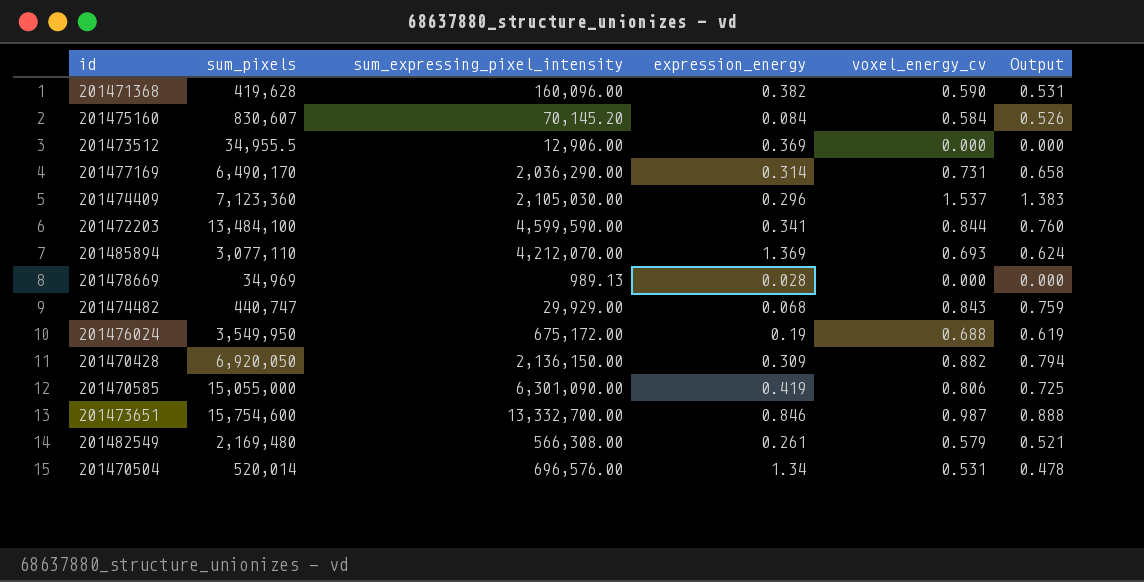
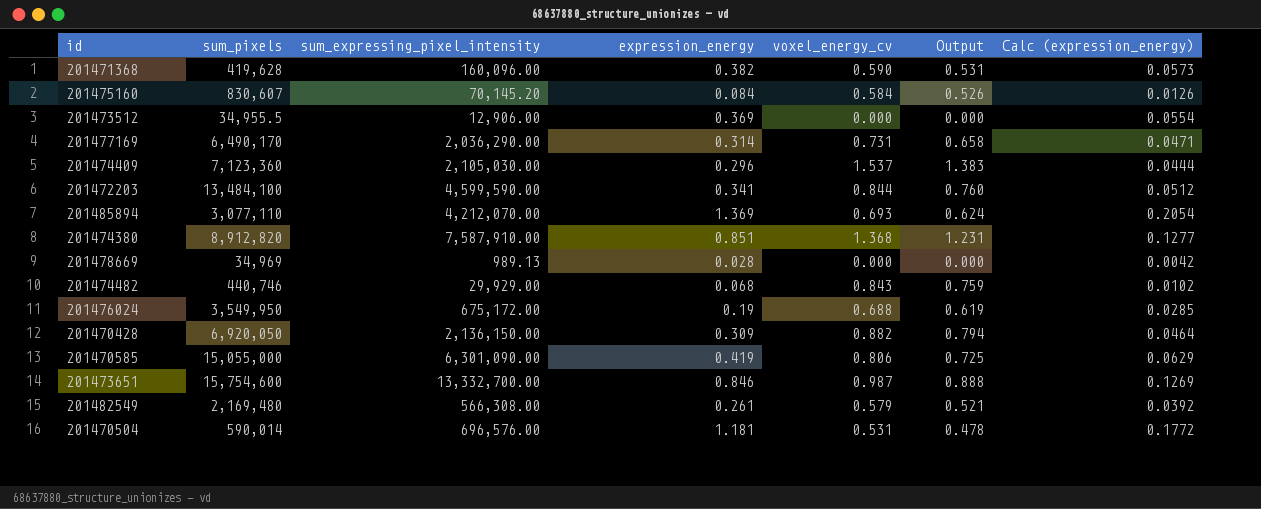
column Calc (expression_energy) | formula: none -> [expression_energy] * 0.15
row 201474380: none -> 8,912,820 | 7,587,910.00 | 0.851 | 1.368 | 1.231 | 0.1277
201474482 | sum_pixels: 440,747 -> 440,746
201470504 | sum_pixels: 520,014 -> 590,014
201470504 | expression_energy: 1.34 -> 1.181

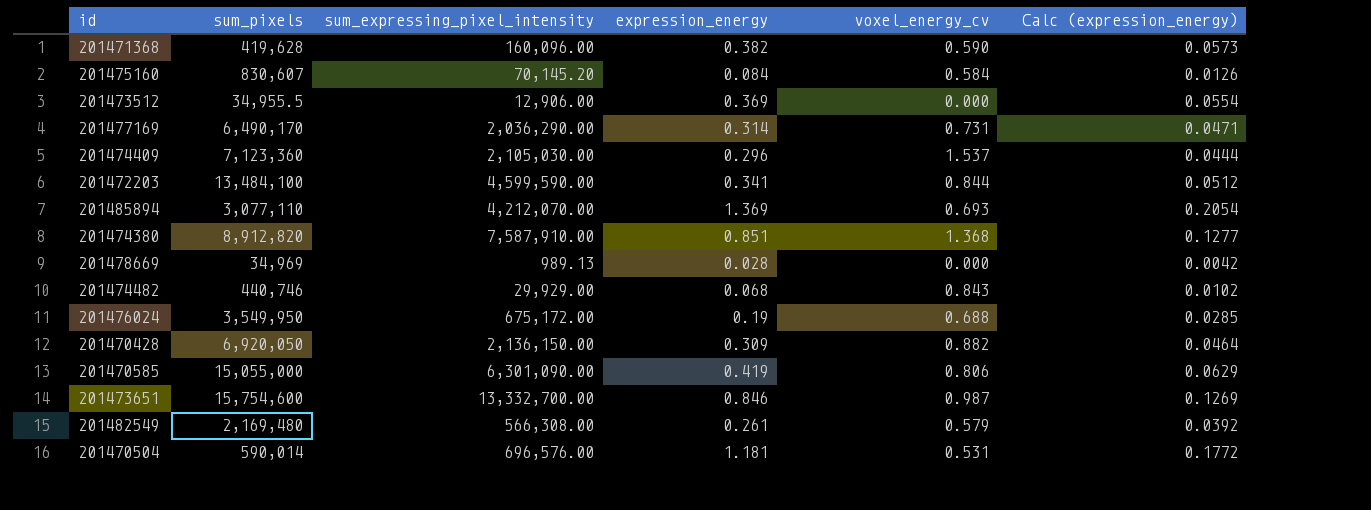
column Output | formula: [voxel_energy_cv] * 0.9 -> none

